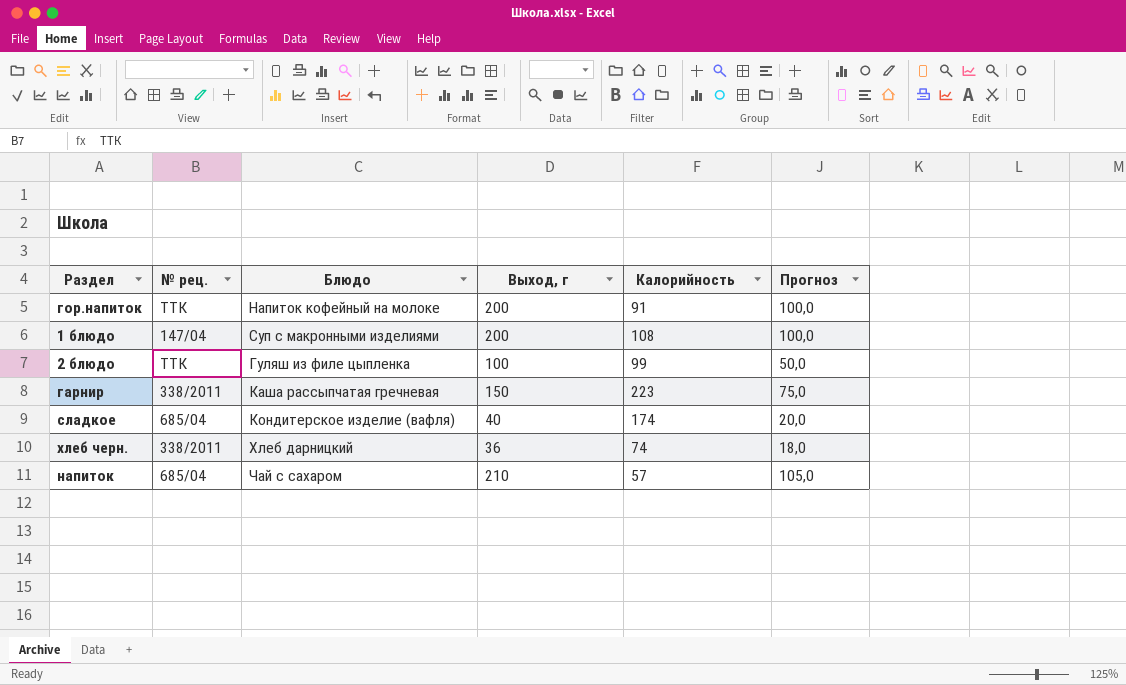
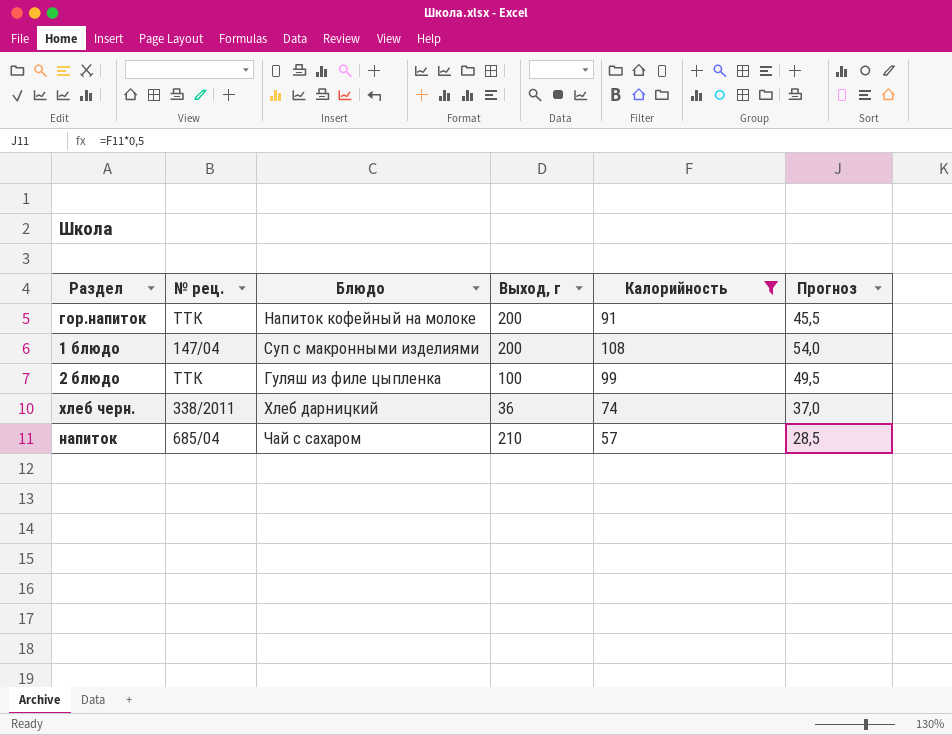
filter: none -> Калорийность <= 108
column Прогноз | formula: [Выход, г] * 0,5 -> [Калорийность] * 0,5

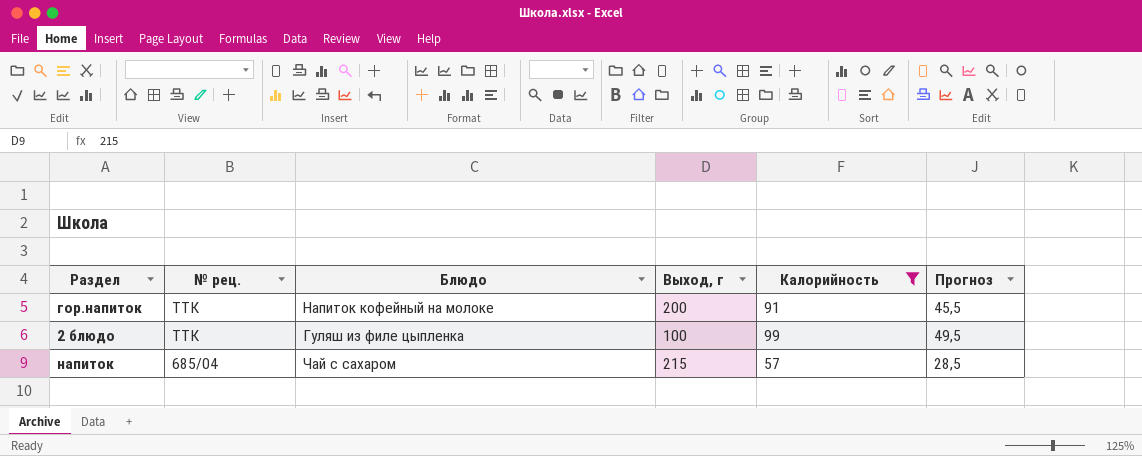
row 1 блюдо: 147/04 | Суп с макронными изделиями | 200 | 108 | 54,0 -> none
row хлеб черн.: 338/2011 | Хлеб дарницкий | 36 | 74 | 37,0 -> none
напиток | Выход, г: 210 -> 215

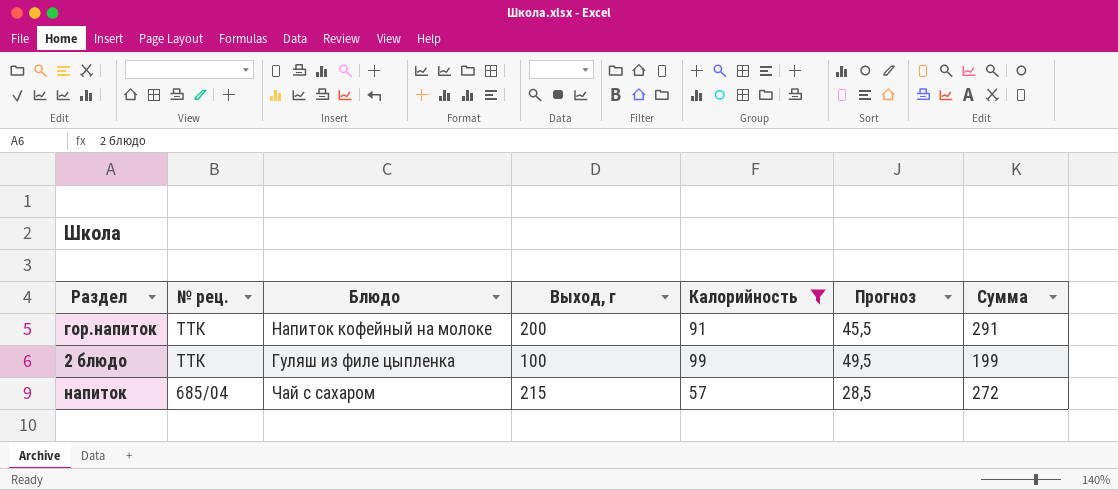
column Сумма | formula: none -> [Выход, г] + [Калорийность]

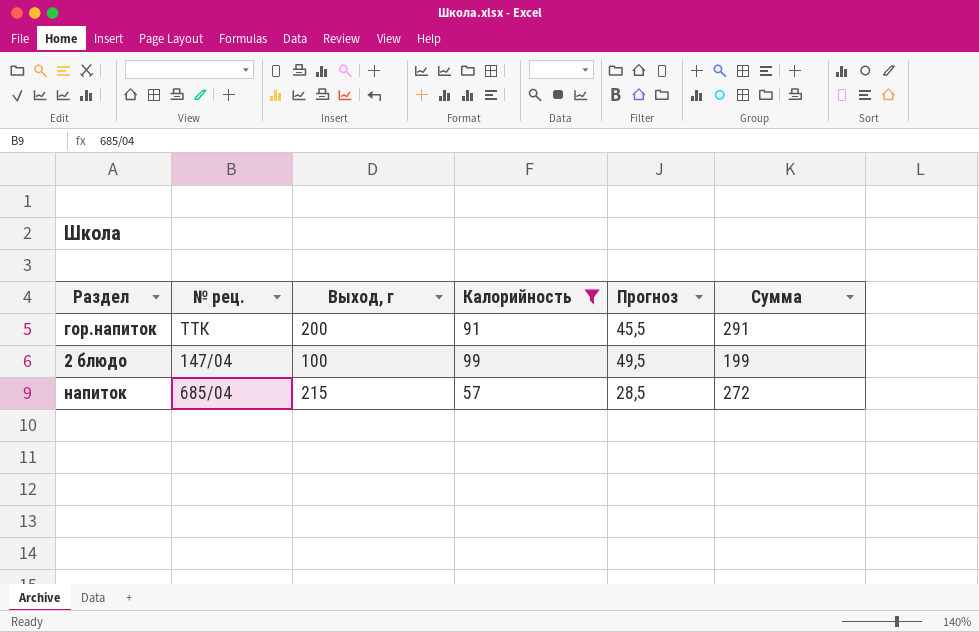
column Блюдо | position: 3 -> none
2 блюдо | № рец.: ТТК -> 147/04

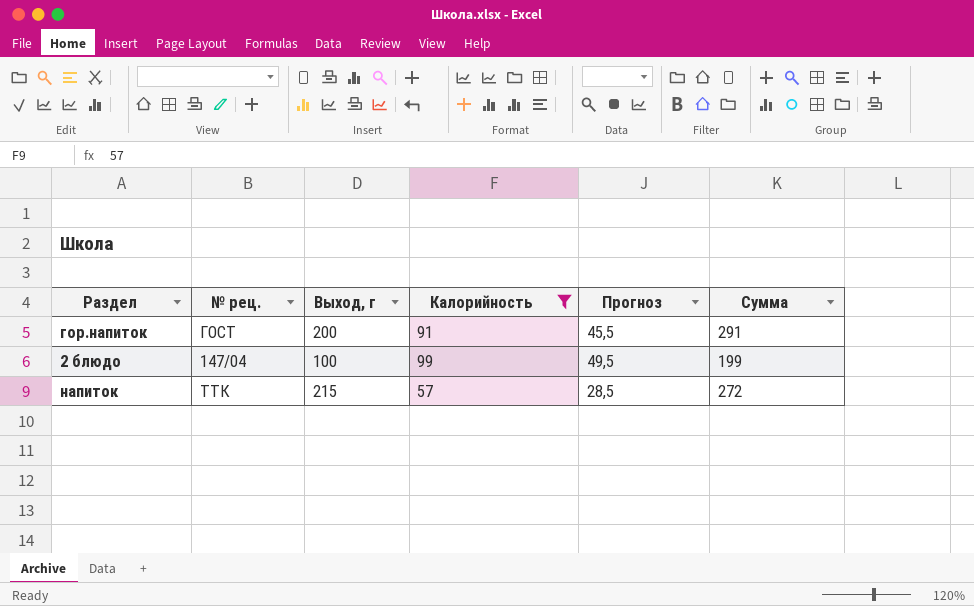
гор.напиток | № рец.: ТТК -> ГОСТ
напиток | № рец.: 685/04 -> ТТК

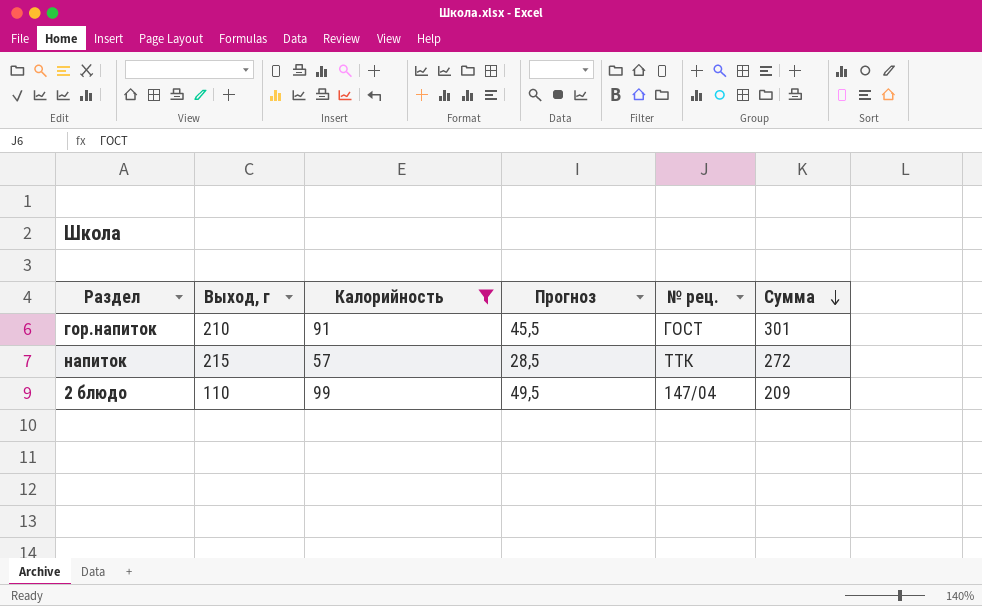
row order: none -> Сумма descending
column № рец. | position: 2 -> 5
гор.напиток | Выход, г: 200 -> 210
гор.напиток | Сумма: 291 -> 301
2 блюдо | Выход, г: 100 -> 110
2 блюдо | Сумма: 199 -> 209

